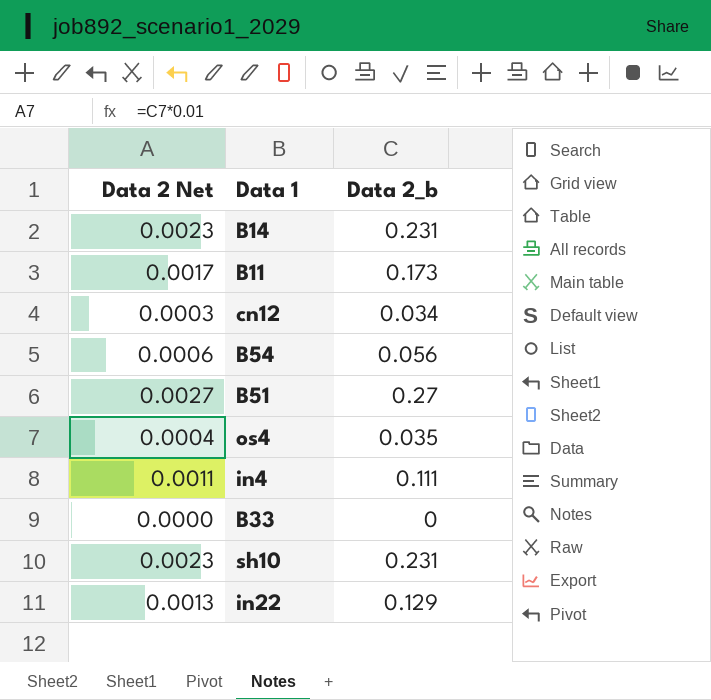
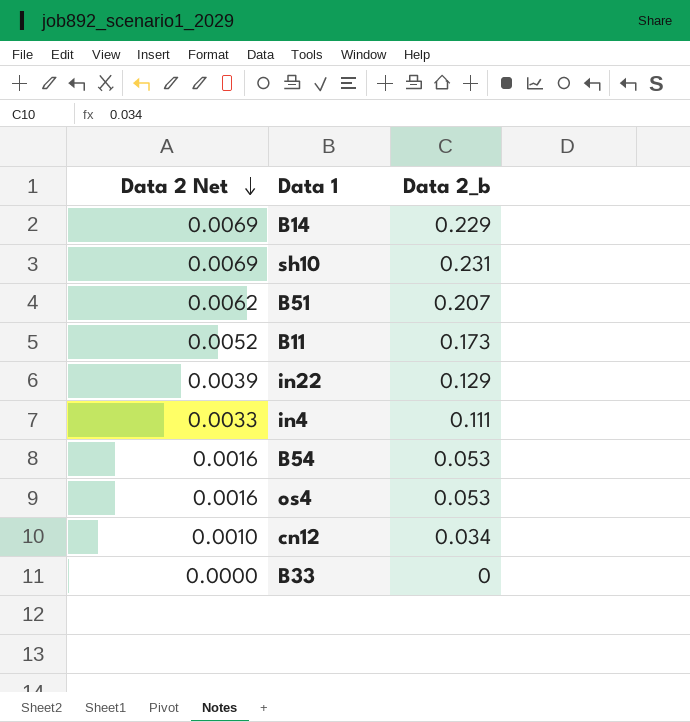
row order: none -> Data 2 Net descending
column Data 2 Net | formula: [Data 2_b] * 0.01 -> [Data 2_b] * 0.03
B14 | Data 2_b: 0.231 -> 0.229
B51 | Data 2_b: 0.27 -> 0.207
B54 | Data 2_b: 0.056 -> 0.053
os4 | Data 2_b: 0.035 -> 0.053

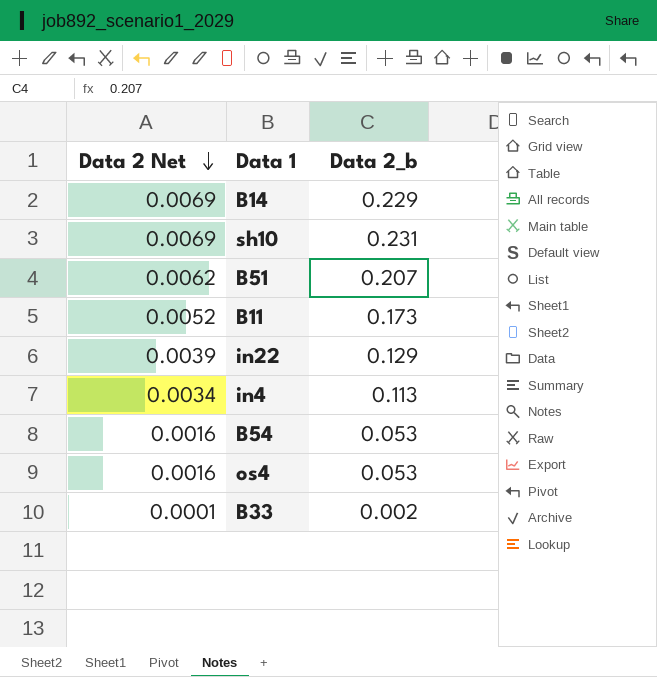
row cn12: 0.0010 | 0.034 -> none
in4 | Data 2 Net: 0.0033 -> 0.0034
in4 | Data 2_b: 0.111 -> 0.113
B33 | Data 2 Net: 0.0000 -> 0.0001
B33 | Data 2_b: 0 -> 0.002

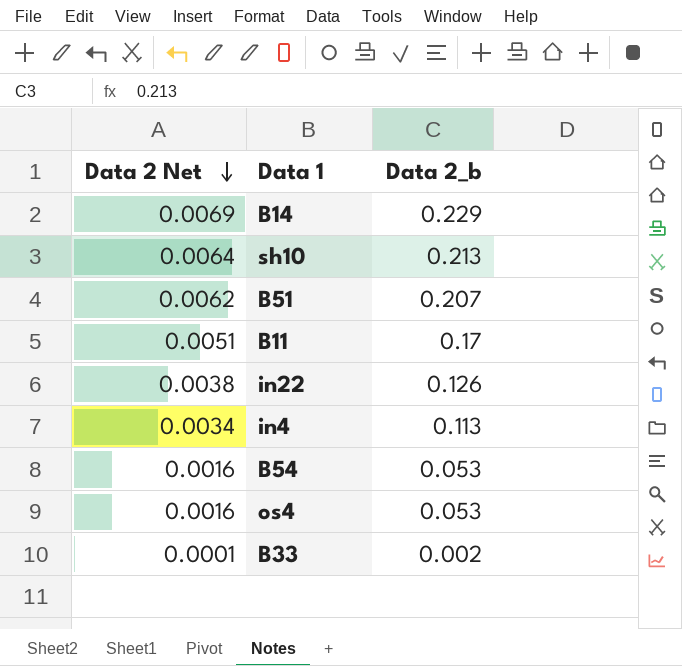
sh10 | Data 2 Net: 0.0069 -> 0.0064
sh10 | Data 2_b: 0.231 -> 0.213
B11 | Data 2 Net: 0.0052 -> 0.0051
B11 | Data 2_b: 0.173 -> 0.17
in22 | Data 2 Net: 0.0039 -> 0.0038
in22 | Data 2_b: 0.129 -> 0.126

